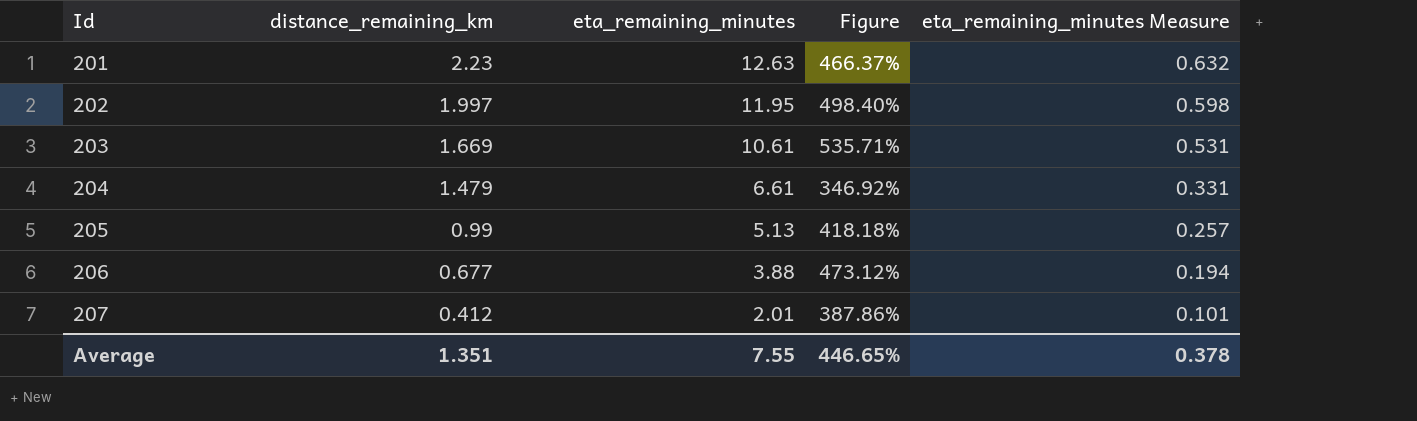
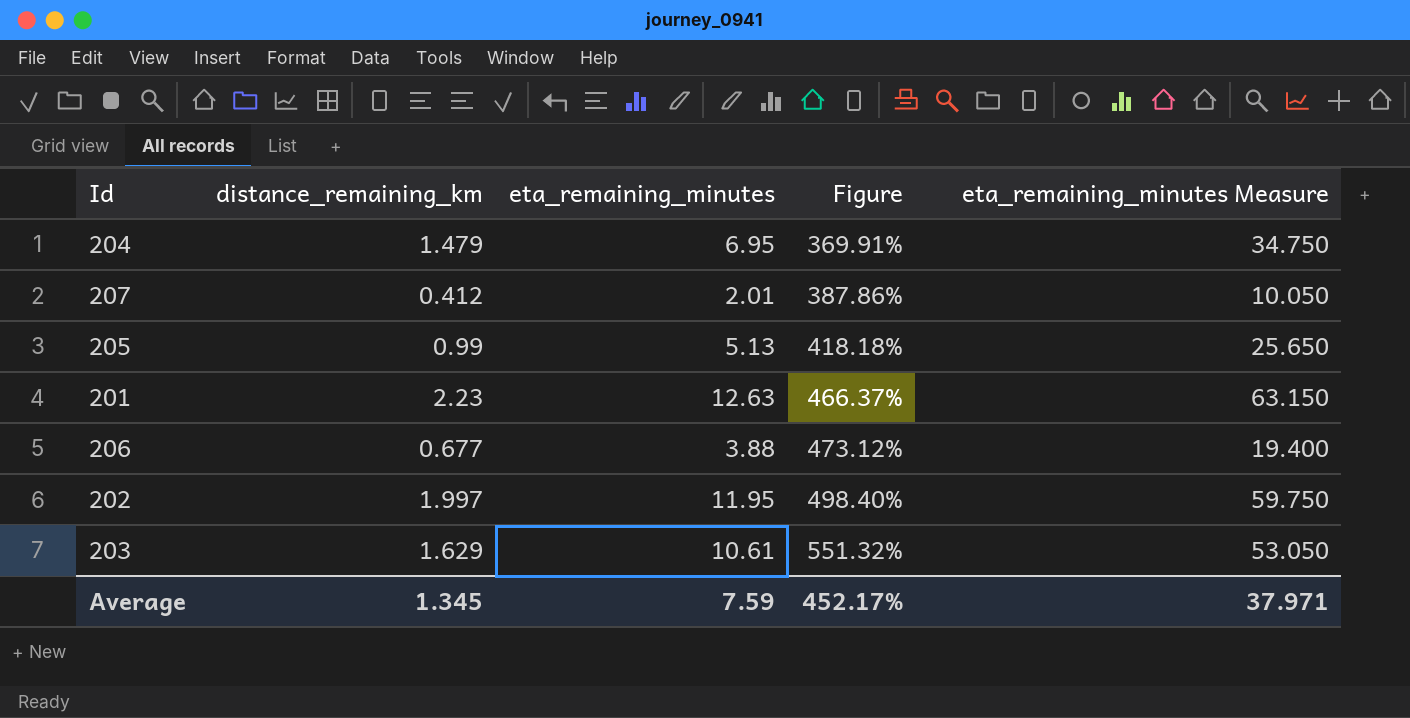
row order: Id ascending -> Figure ascending
column eta_remaining_minutes Measure | formula: [eta_remaining_minutes] * 0.05 -> [eta_remaining_minutes] * 5
204 | eta_remaining_minutes: 6.61 -> 6.95
204 | Figure: 346.92% -> 369.91%
203 | distance_remaining_km: 1.669 -> 1.629
203 | Figure: 535.71% -> 551.32%
Average | distance_remaining_km: 1.351 -> 1.345
Average | eta_remaining_minutes: 7.55 -> 7.59
Average | Figure: 446.65% -> 452.17%
Average | eta_remaining_minutes Measure: 0.378 -> 37.971

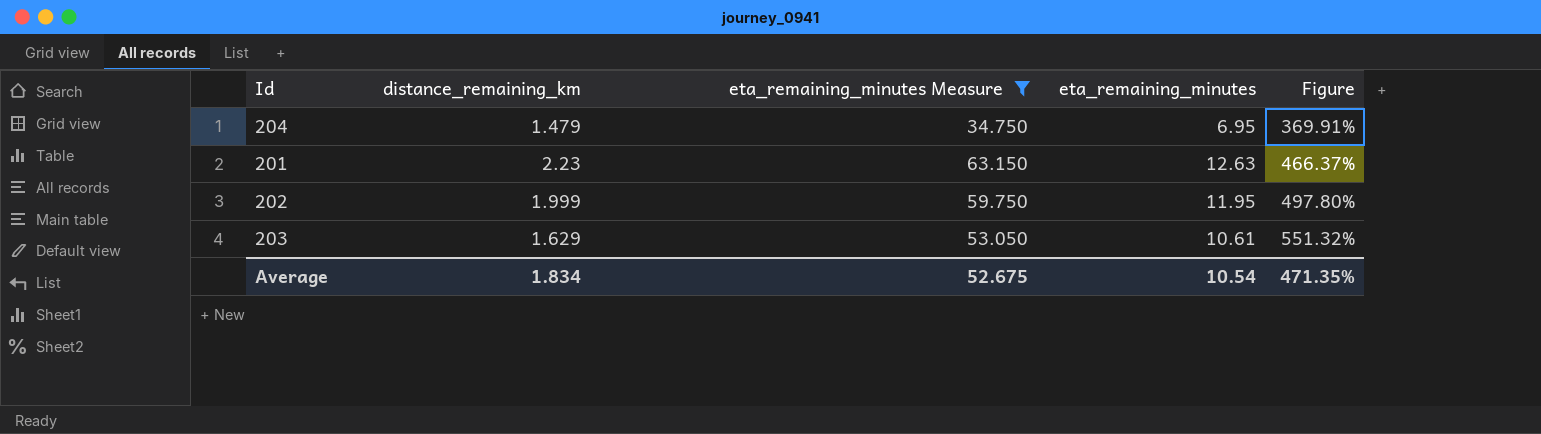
filter: none -> eta_remaining_minutes Measure >= 34.750
column eta_remaining_minutes Measure | position: 5 -> 3
202 | distance_remaining_km: 1.997 -> 1.999
202 | Figure: 498.40% -> 497.80%
Average | distance_remaining_km: 1.345 -> 1.834
Average | eta_remaining_minutes Measure: 37.971 -> 52.675
Average | eta_remaining_minutes: 7.59 -> 10.54
Average | Figure: 452.17% -> 471.35%

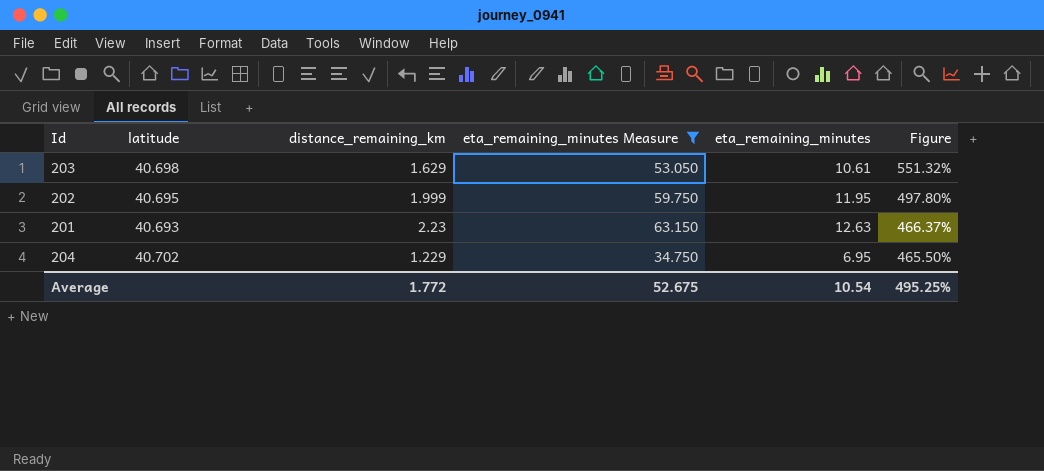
row order: Figure ascending -> Figure descending
column latitude | position: none -> 2
204 | distance_remaining_km: 1.479 -> 1.229
204 | Figure: 369.91% -> 465.50%
Average | distance_remaining_km: 1.834 -> 1.772
Average | Figure: 471.35% -> 495.25%

